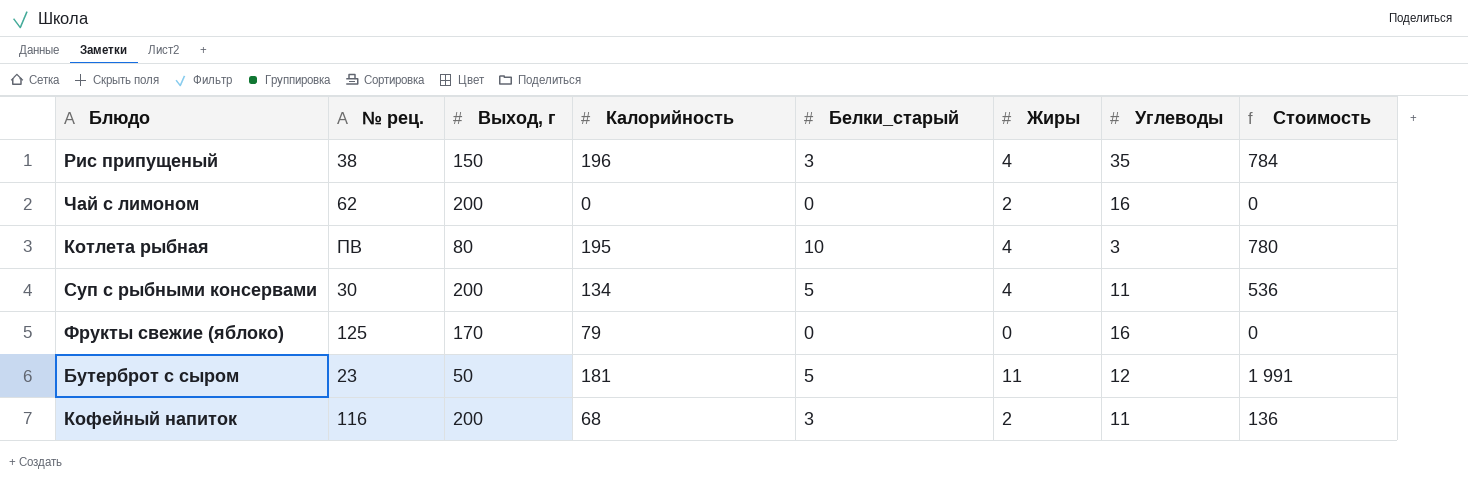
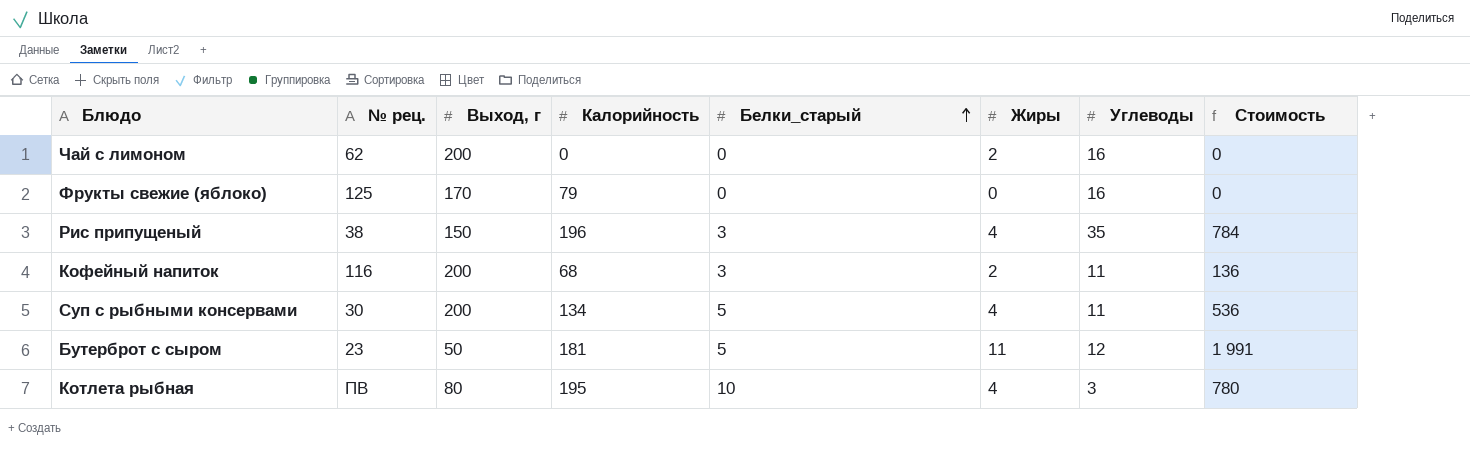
row order: none -> Белки_старый ascending

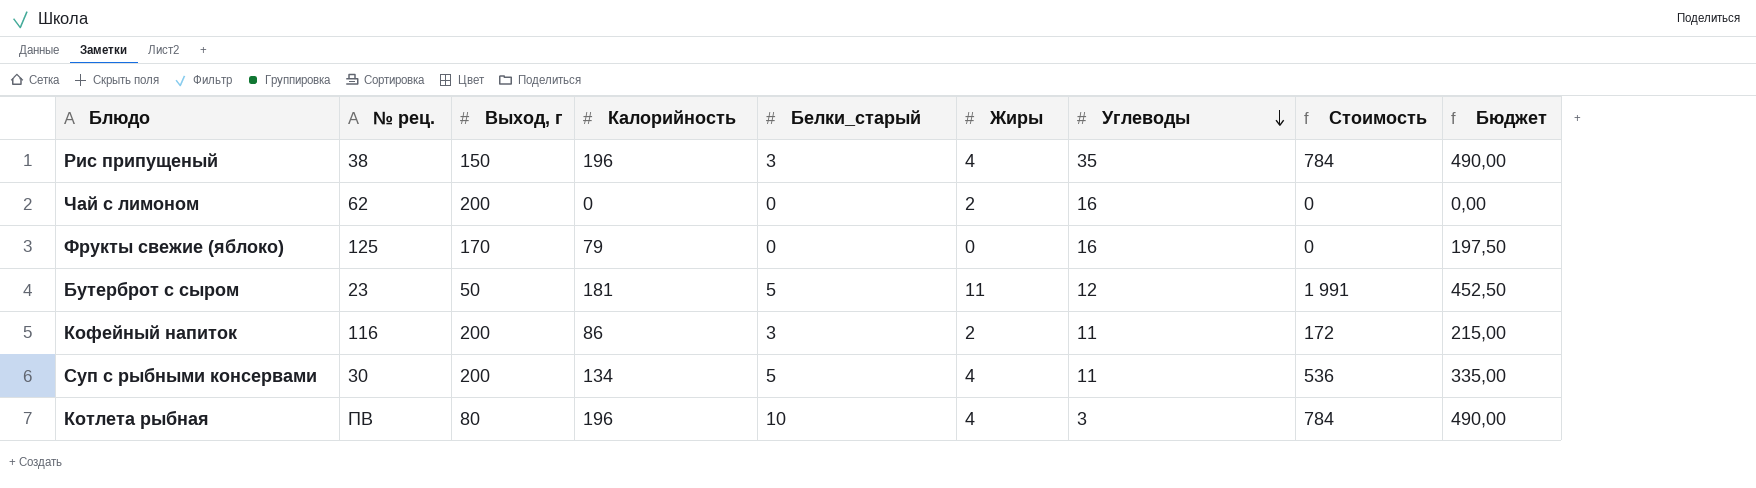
row order: Белки_старый ascending -> Углеводы descending
column Бюджет | formula: none -> [Калорийность] * 2,5
Кофейный напиток | Калорийность: 68 -> 86
Кофейный напиток | Стоимость: 136 -> 172
Котлета рыбная | Калорийность: 195 -> 196
Котлета рыбная | Стоимость: 780 -> 784

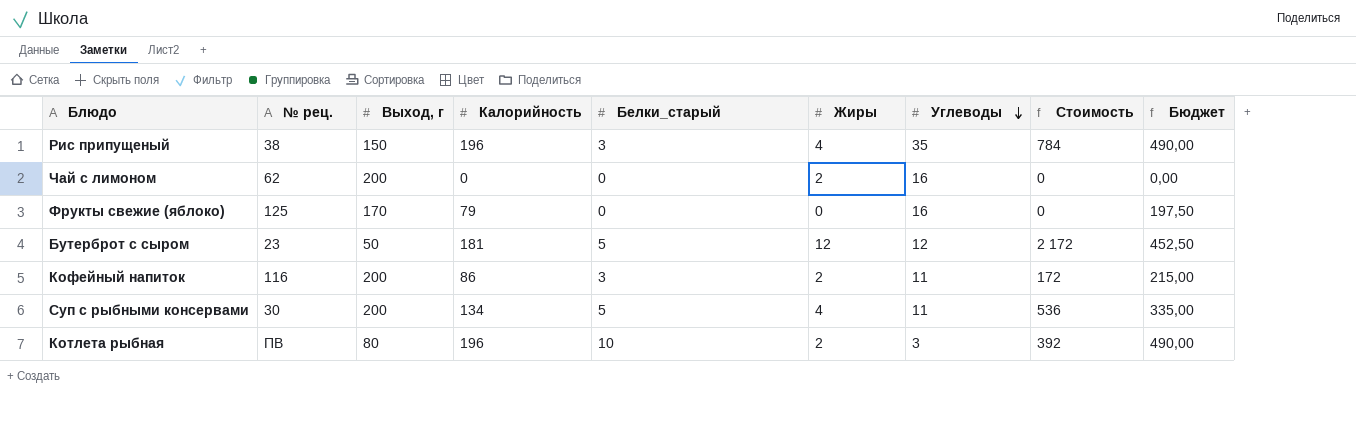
Бутерброт с сыром | Жиры: 11 -> 12
Бутерброт с сыром | Стоимость: 1 991 -> 2 172
Котлета рыбная | Жиры: 4 -> 2
Котлета рыбная | Стоимость: 784 -> 392

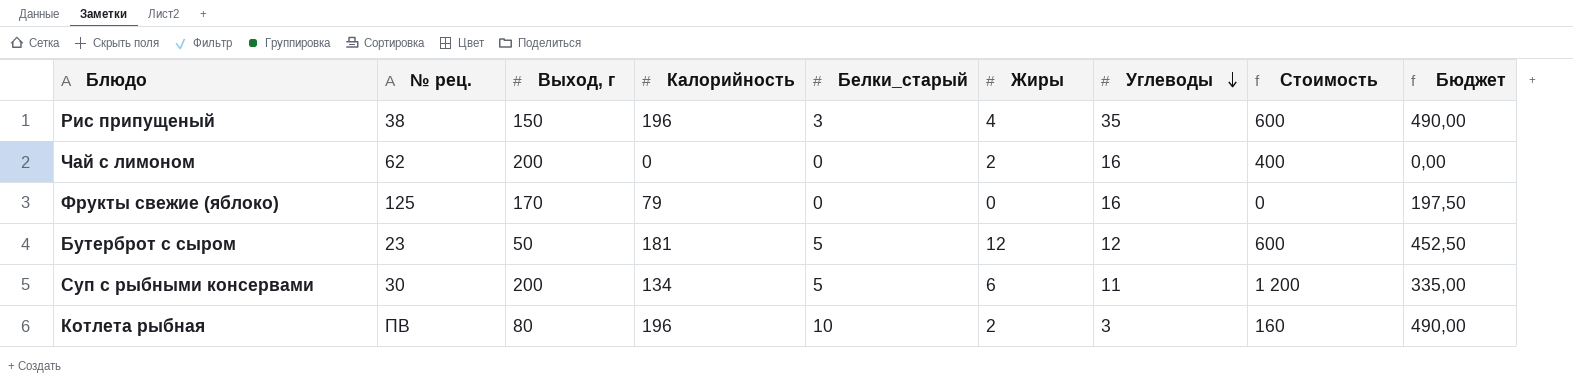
column Стоимость | formula: [Калорийность] * [Жиры] -> [Выход, г] * [Жиры]
row Кофейный напиток: 116 | 200 | 86 | 3 | 2 | 11 | 172 | 215,00 -> none
Суп с рыбными консервами | Жиры: 4 -> 6

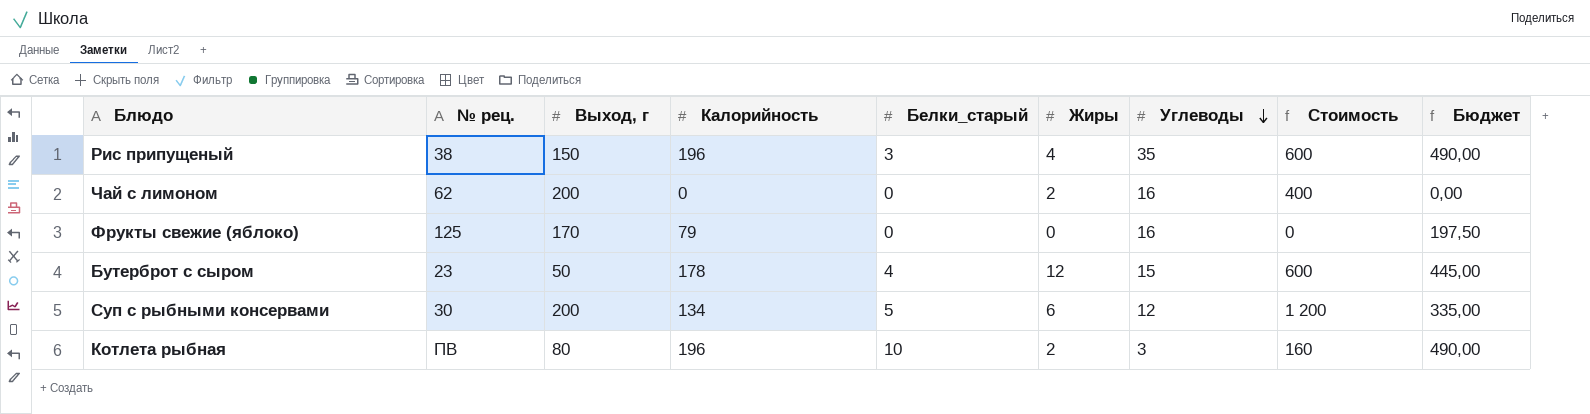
Бутерброт с сыром | Калорийность: 181 -> 178
Бутерброт с сыром | Белки_старый: 5 -> 4
Бутерброт с сыром | Углеводы: 12 -> 15
Бутерброт с сыром | Бюджет: 452,50 -> 445,00
Суп с рыбными консервами | Углеводы: 11 -> 12

